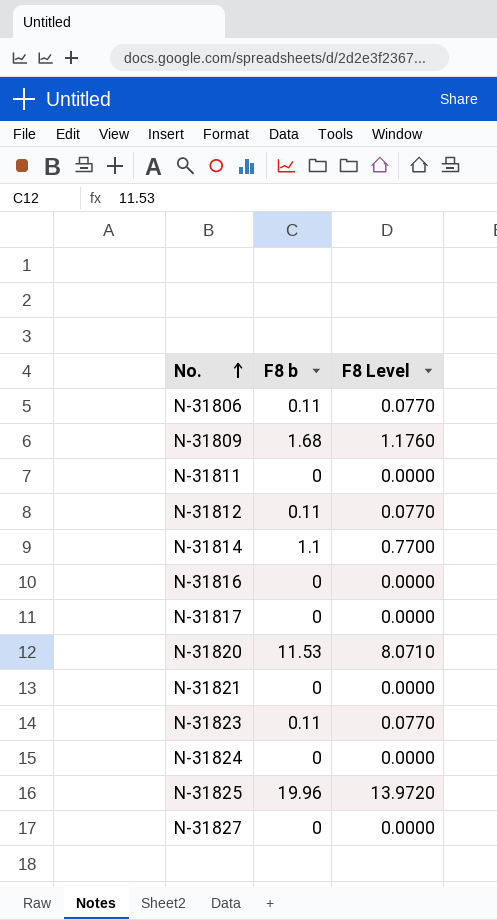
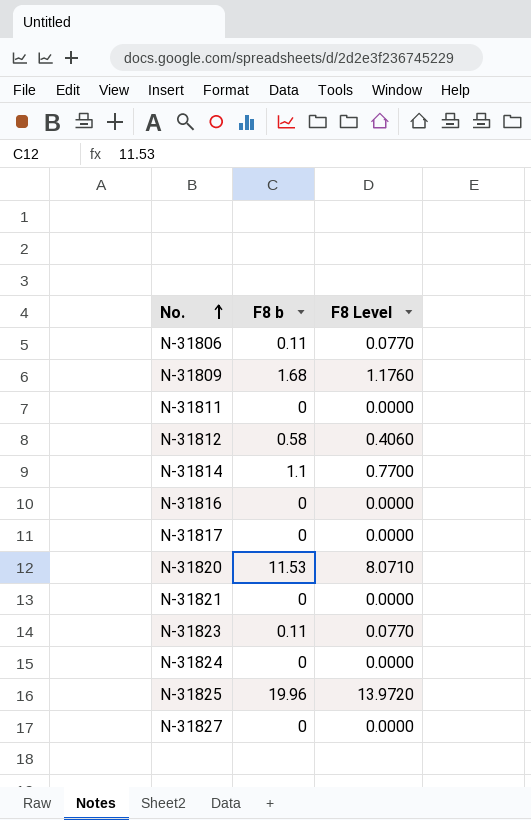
N-31812 | F8 b: 0.11 -> 0.58
N-31812 | F8 Level: 0.0770 -> 0.4060

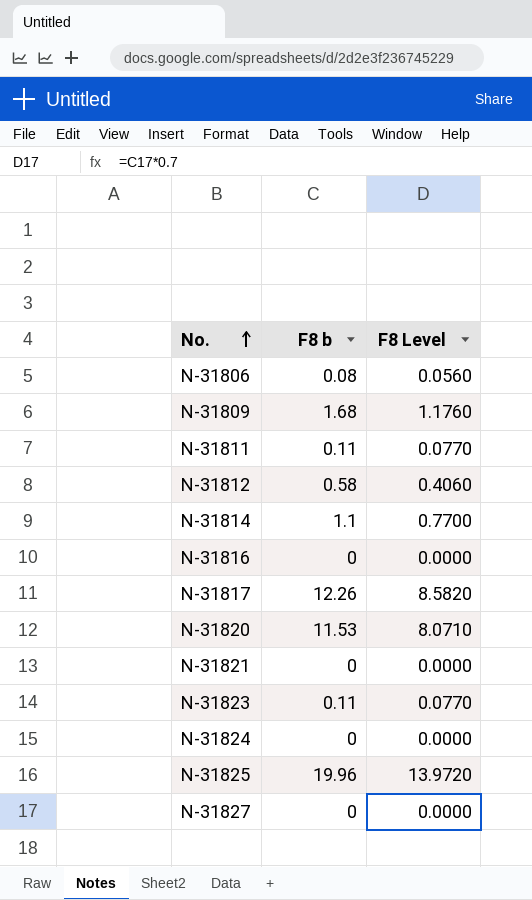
N-31806 | F8 b: 0.11 -> 0.08
N-31806 | F8 Level: 0.0770 -> 0.0560
N-31811 | F8 b: 0 -> 0.11
N-31811 | F8 Level: 0.0000 -> 0.0770
N-31817 | F8 b: 0 -> 12.26
N-31817 | F8 Level: 0.0000 -> 8.5820

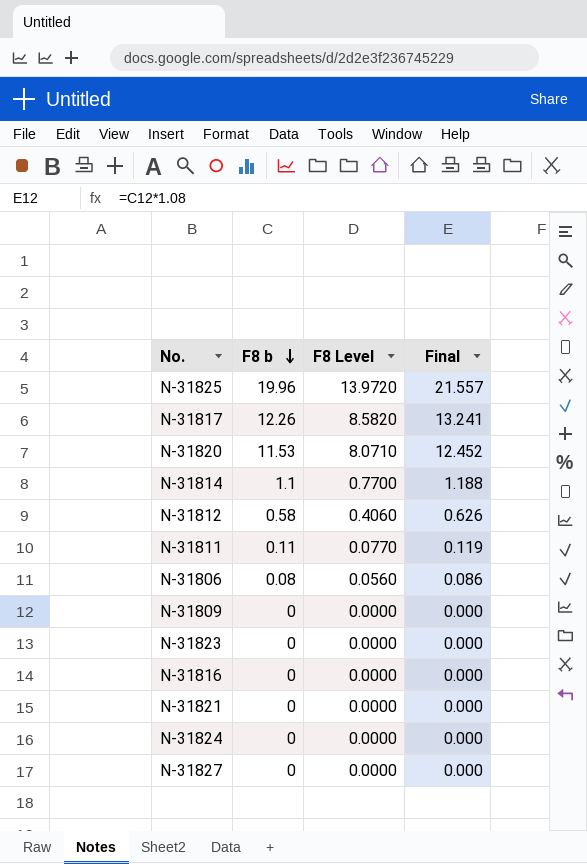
row order: No. ascending -> F8 b descending
column Final | formula: none -> [F8 b] * 1.08
N-31809 | F8 b: 1.68 -> 0
N-31809 | F8 Level: 1.1760 -> 0.0000
N-31823 | F8 b: 0.11 -> 0
N-31823 | F8 Level: 0.0770 -> 0.0000

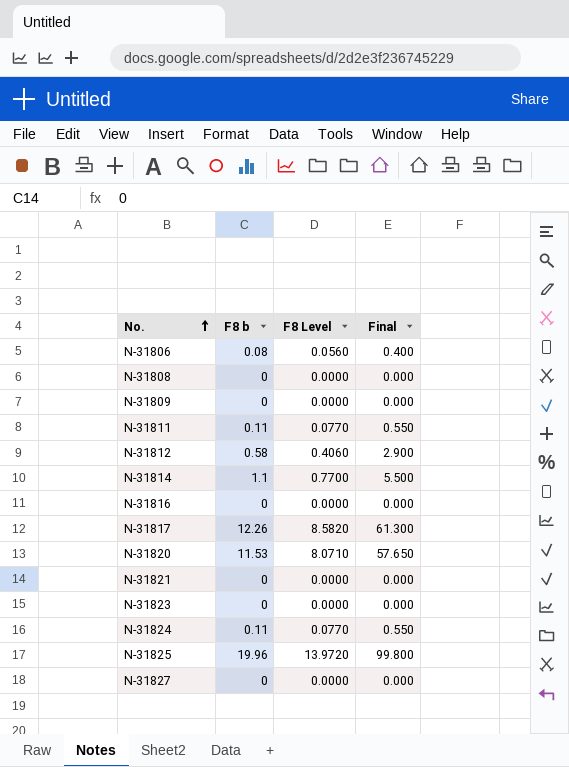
row order: F8 b descending -> No. ascending
column Final | formula: [F8 b] * 1.08 -> [F8 b] * 5
row N-31808: none -> 0 | 0.0000 | 0.000
N-31824 | F8 b: 0 -> 0.11
N-31824 | F8 Level: 0.0000 -> 0.0770

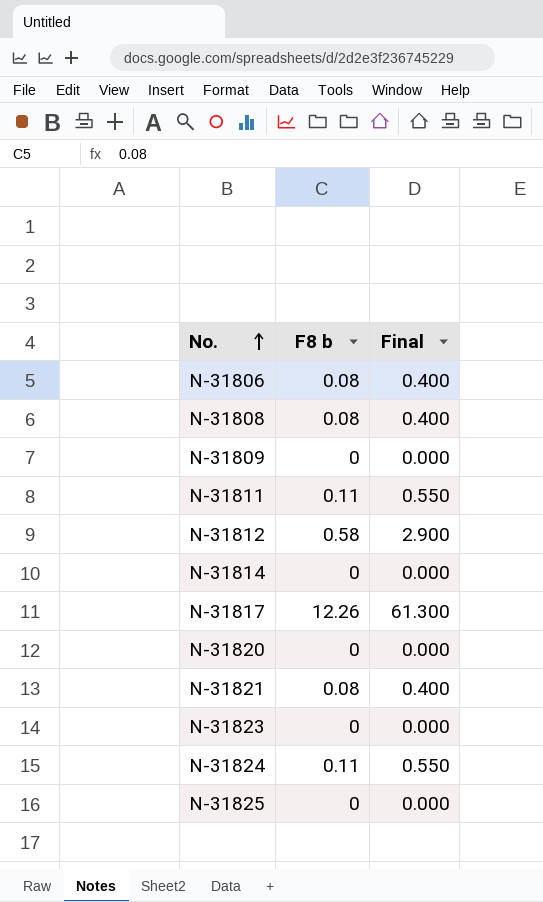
column F8 Level | formula: [F8 b] * 0.7 -> none
row N-31816: 0 | 0.0000 | 0.000 -> none
row N-31827: 0 | 0.0000 | 0.000 -> none
N-31808 | F8 b: 0 -> 0.08
N-31808 | Final: 0.000 -> 0.400
N-31814 | F8 b: 1.1 -> 0
N-31814 | Final: 5.500 -> 0.000
N-31820 | F8 b: 11.53 -> 0
N-31820 | Final: 57.650 -> 0.000
N-31821 | F8 b: 0 -> 0.08
N-31821 | Final: 0.000 -> 0.400
N-31825 | F8 b: 19.96 -> 0
N-31825 | Final: 99.800 -> 0.000

